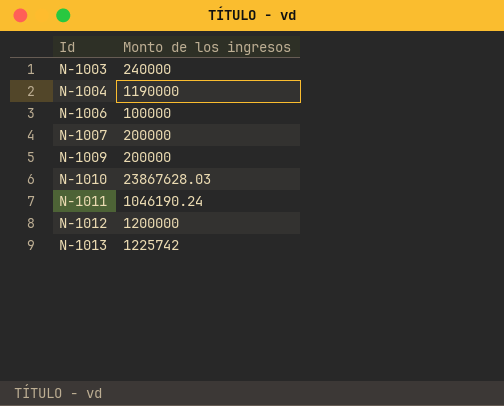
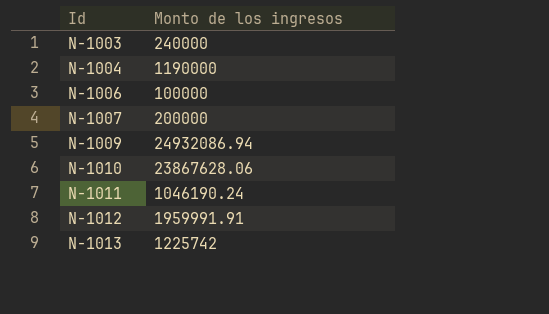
N-1009 | Monto de los ingresos: 200000 -> 24932086.94
N-1010 | Monto de los ingresos: 23867628.03 -> 23867628.06
N-1012 | Monto de los ingresos: 1200000 -> 1959991.91

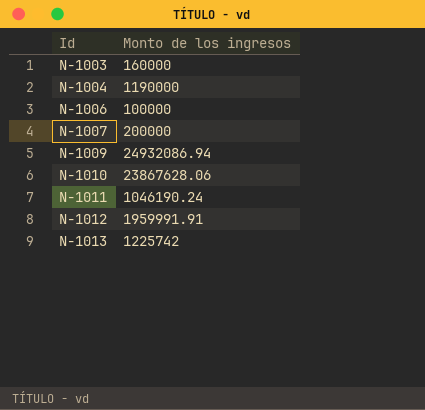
N-1003 | Monto de los ingresos: 240000 -> 160000

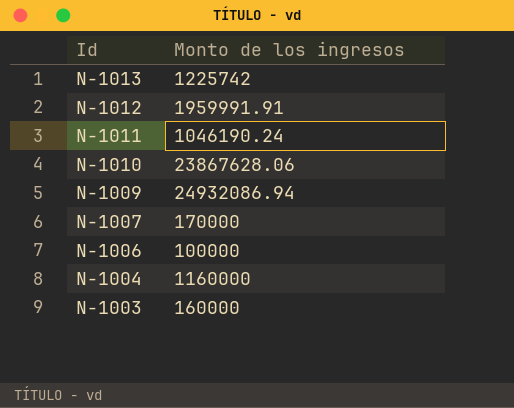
row order: Id ascending -> Id descending
N-1007 | Monto de los ingresos: 200000 -> 170000
N-1004 | Monto de los ingresos: 1190000 -> 1160000

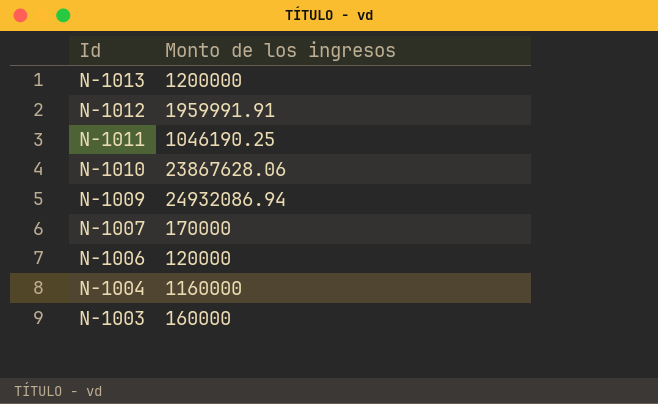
N-1013 | Monto de los ingresos: 1225742 -> 1200000
N-1011 | Monto de los ingresos: 1046190.24 -> 1046190.25
N-1006 | Monto de los ingresos: 100000 -> 120000

